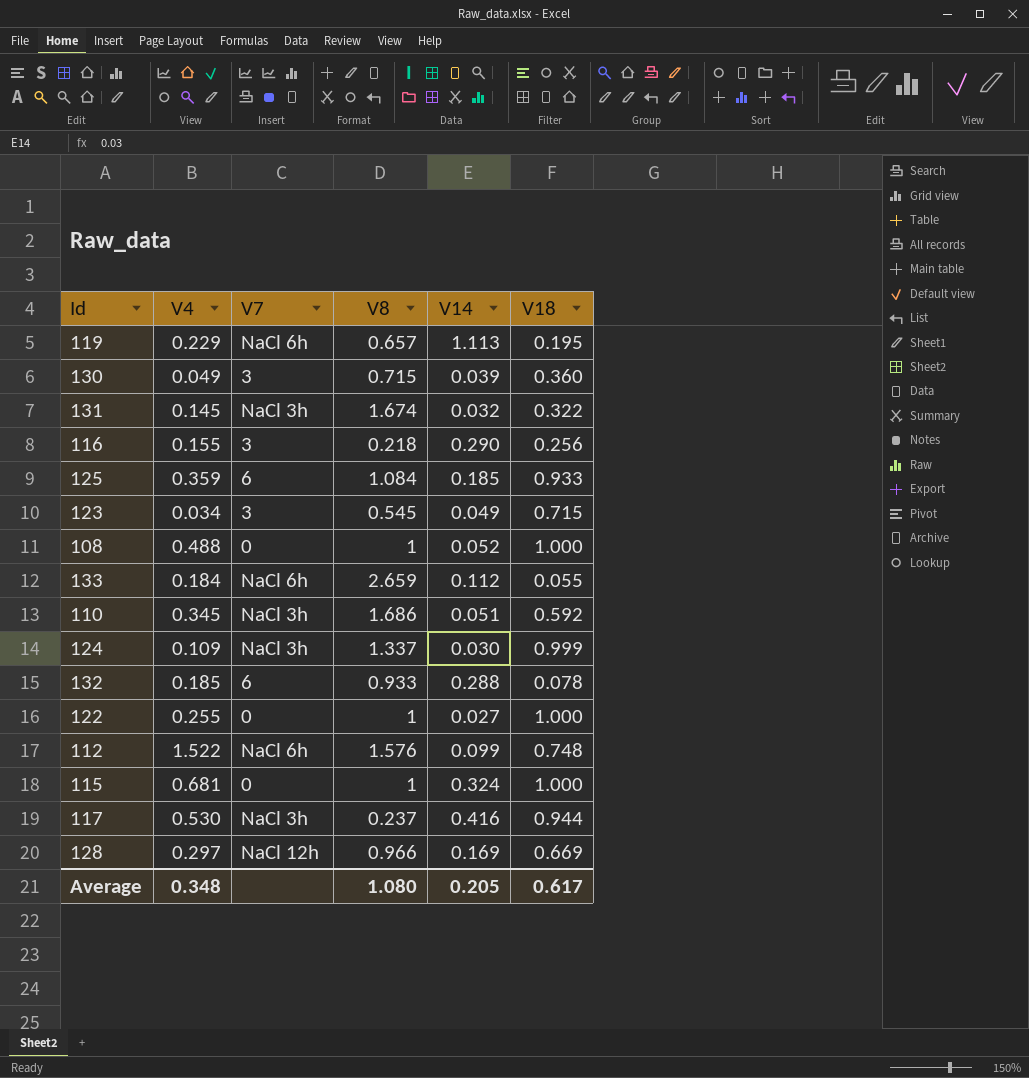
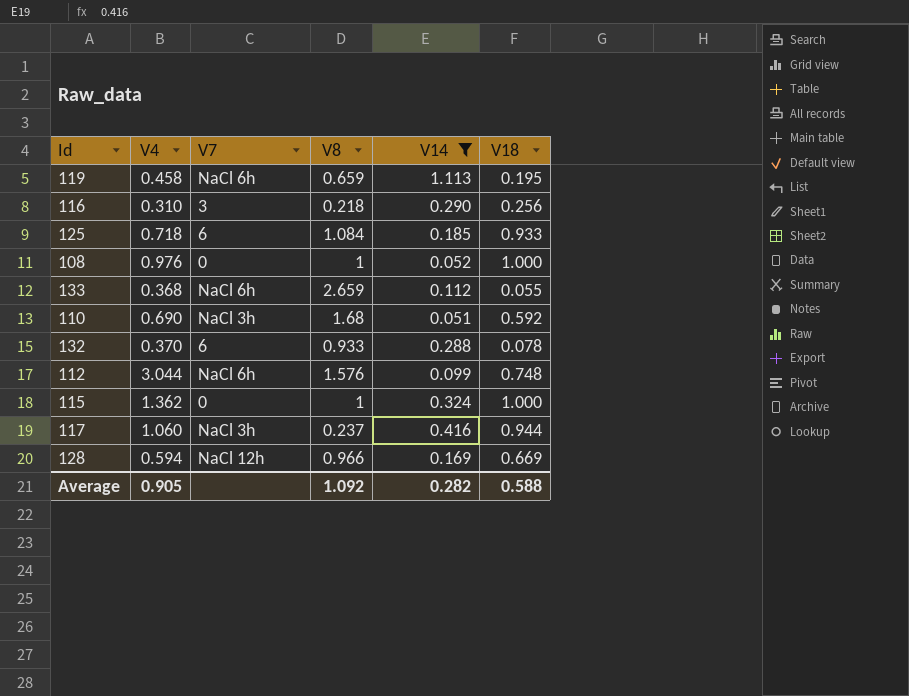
filter: none -> V14 >= 0.051
119 | V4: 0.229 -> 0.458
119 | V8: 0.657 -> 0.659
116 | V4: 0.155 -> 0.310
125 | V4: 0.359 -> 0.718
108 | V4: 0.488 -> 0.976
133 | V4: 0.184 -> 0.368
110 | V4: 0.345 -> 0.690
110 | V8: 1.686 -> 1.68
132 | V4: 0.185 -> 0.370
112 | V4: 1.522 -> 3.044
115 | V4: 0.681 -> 1.362
117 | V4: 0.530 -> 1.060
128 | V4: 0.297 -> 0.594
Average | V4: 0.348 -> 0.905
Average | V8: 1.080 -> 1.092
Average | V14: 0.205 -> 0.282
Average | V18: 0.617 -> 0.588

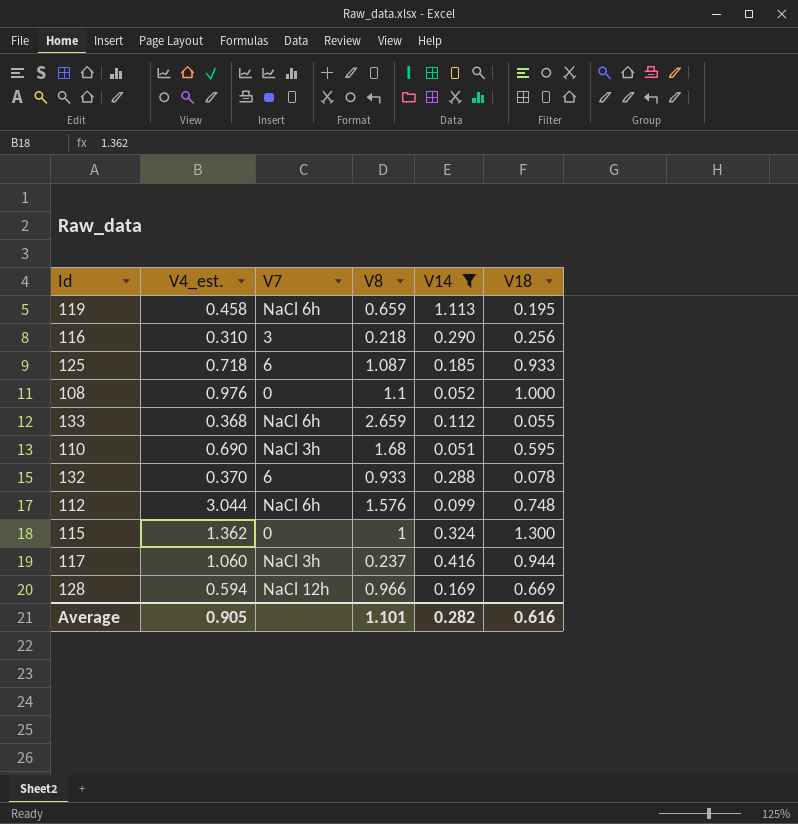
column name: V4 -> V4_est.
125 | V8: 1.084 -> 1.087
108 | V8: 1 -> 1.1
110 | V18: 0.592 -> 0.595
115 | V18: 1.000 -> 1.300
Average | V8: 1.092 -> 1.101
Average | V18: 0.588 -> 0.616

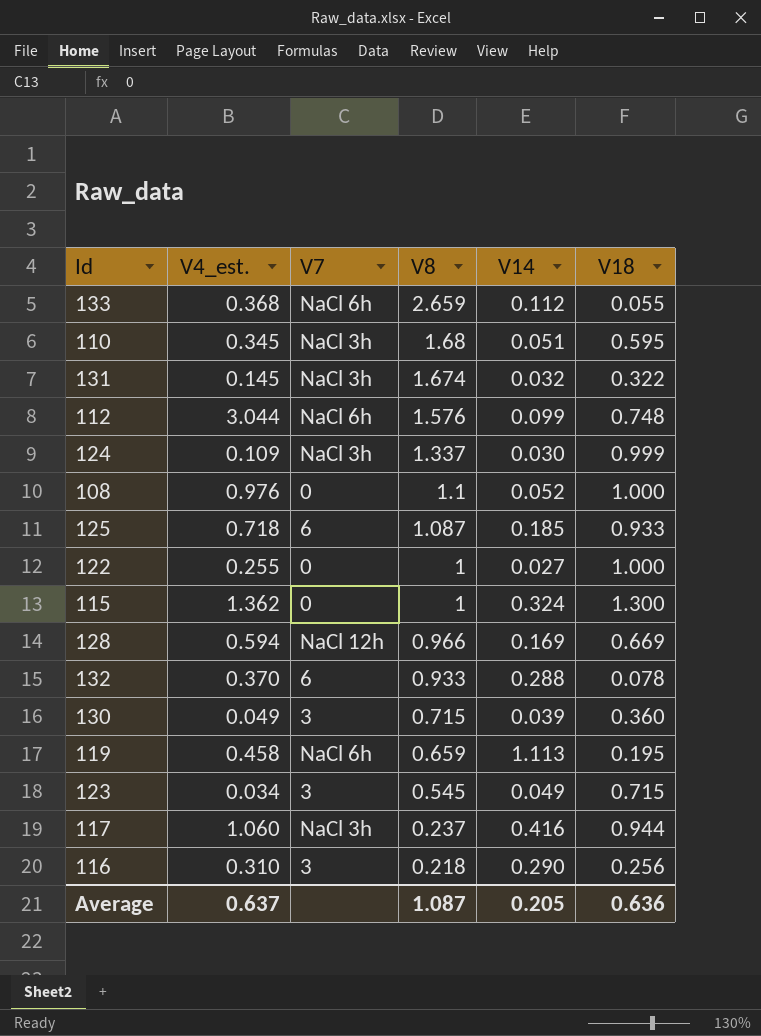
filter: V14 >= 0.051 -> none
row order: none -> V8 descending
110 | V4_est.: 0.690 -> 0.345
Average | V4_est.: 0.905 -> 0.637
Average | V8: 1.101 -> 1.087
Average | V14: 0.282 -> 0.205
Average | V18: 0.616 -> 0.636

